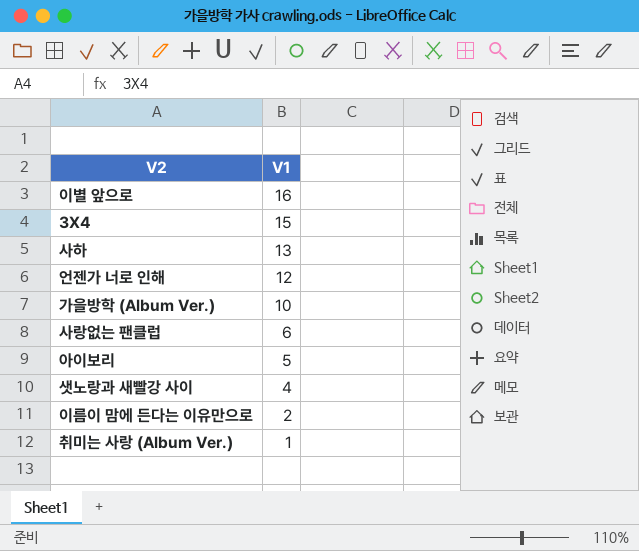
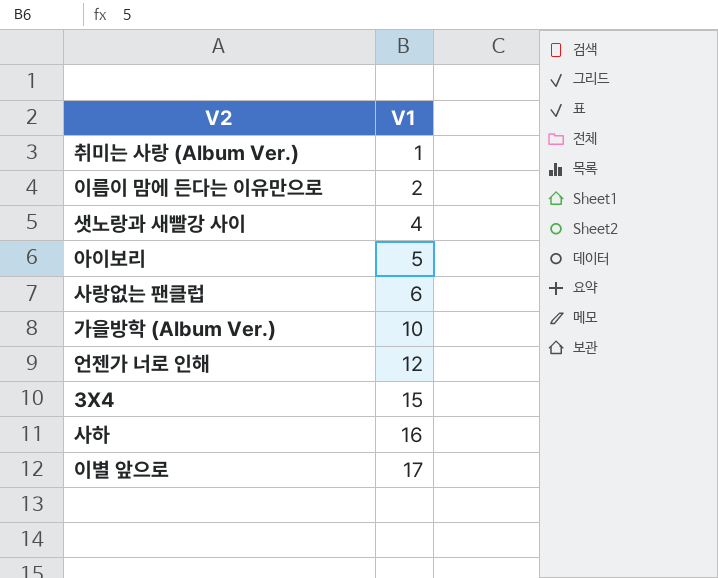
row order: V1 descending -> V1 ascending
사하 | V1: 13 -> 16
이별 앞으로 | V1: 16 -> 17

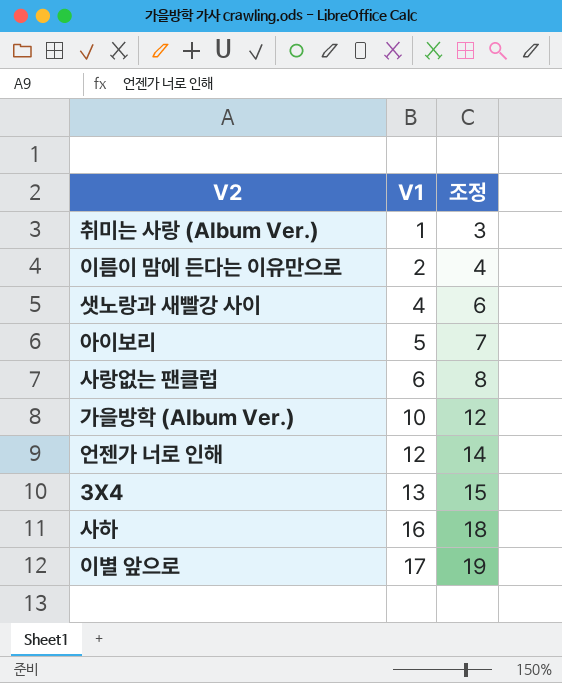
column 조정 | formula: none -> [V1] + 2
3X4 | V1: 15 -> 13

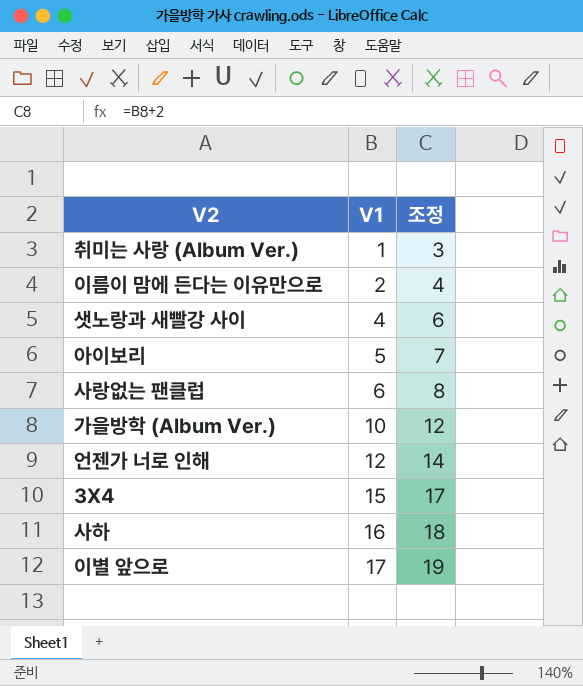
3X4 | V1: 13 -> 15
3X4 | 조정: 15 -> 17

